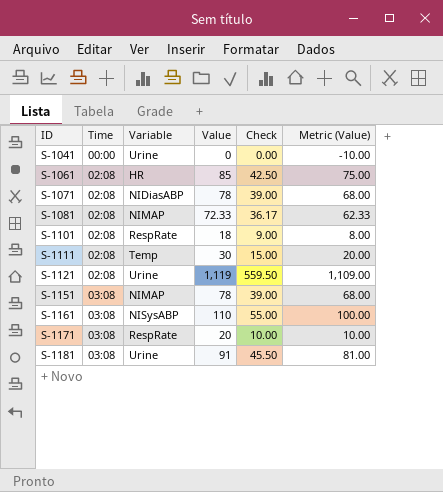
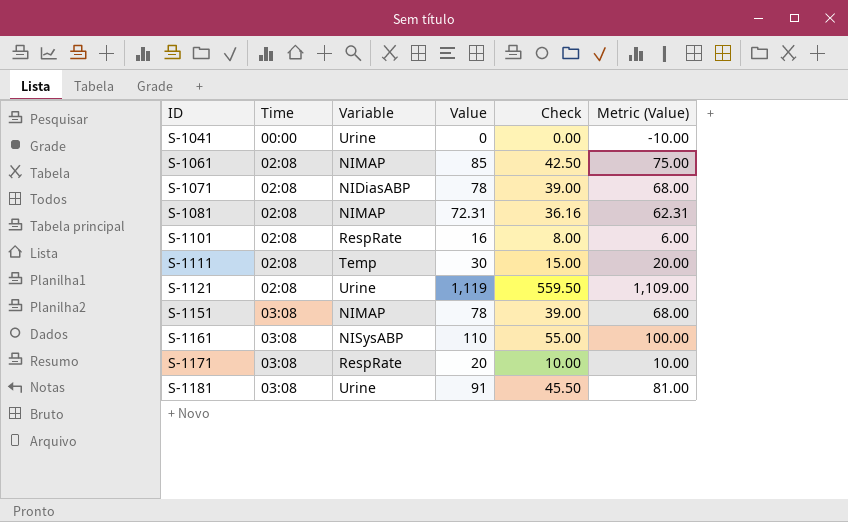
S-1061 | Variable: HR -> NIMAP
S-1081 | Value: 72.33 -> 72.31
S-1081 | Check: 36.17 -> 36.16
S-1081 | Metric (Value): 62.33 -> 62.31
S-1101 | Value: 18 -> 16
S-1101 | Check: 9.00 -> 8.00
S-1101 | Metric (Value): 8.00 -> 6.00

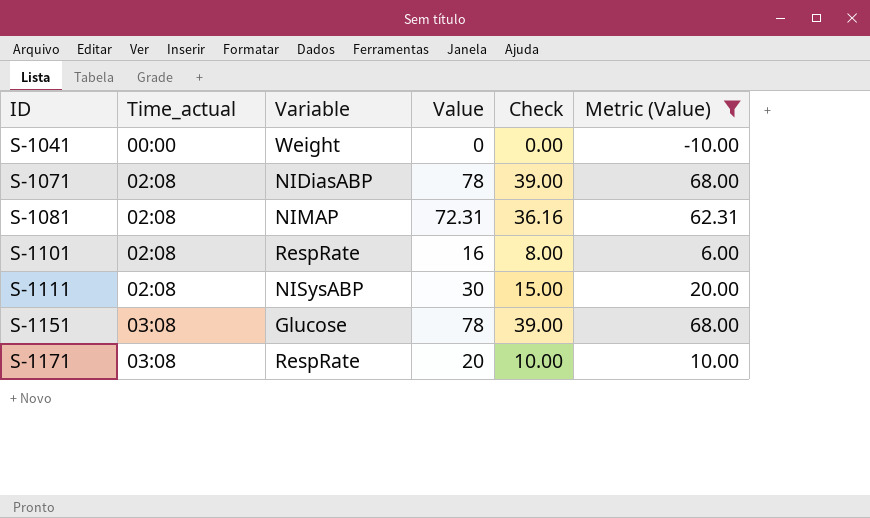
filter: none -> Metric (Value) <= 68.00
column name: Time -> Time_actual
S-1041 | Variable: Urine -> Weight
S-1111 | Variable: Temp -> NISysABP
S-1151 | Variable: NIMAP -> Glucose

